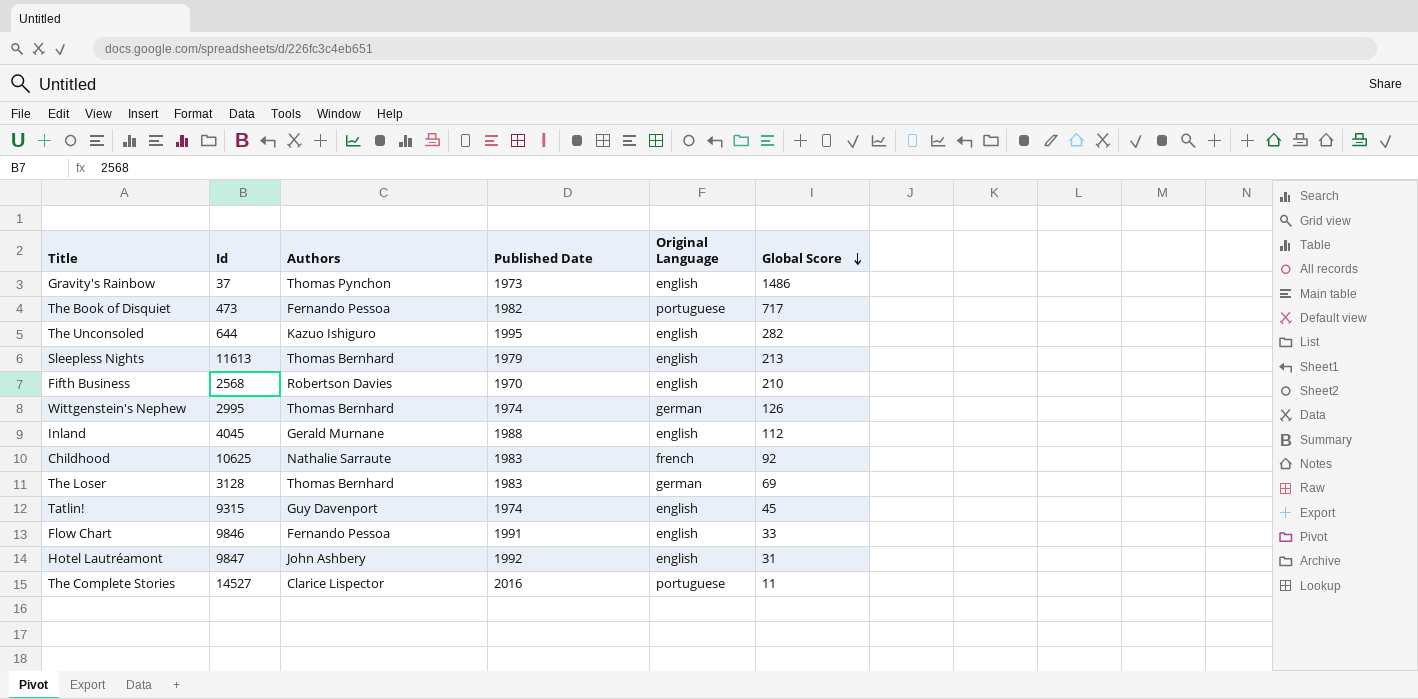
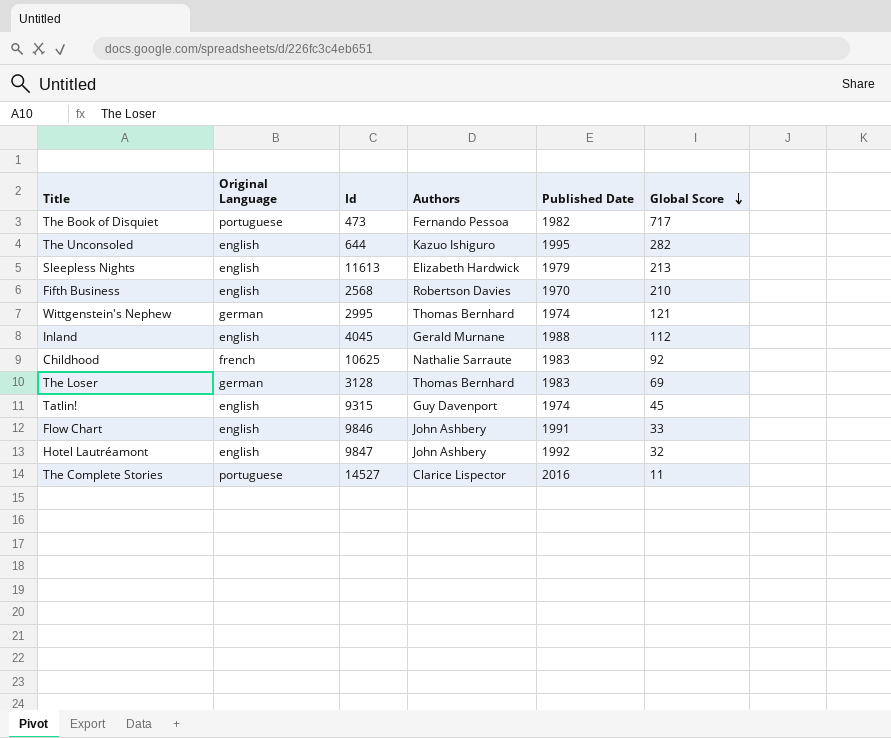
column Original Language | position: 5 -> 2
row Gravity's Rainbow: 37 | Thomas Pynchon | 1973 | english | 1486 -> none
Sleepless Nights | Authors: Thomas Bernhard -> Elizabeth Hardwick
Wittgenstein's Nephew | Global Score: 126 -> 121
Flow Chart | Authors: Fernando Pessoa -> John Ashbery
Hotel Lautréamont | Global Score: 31 -> 32

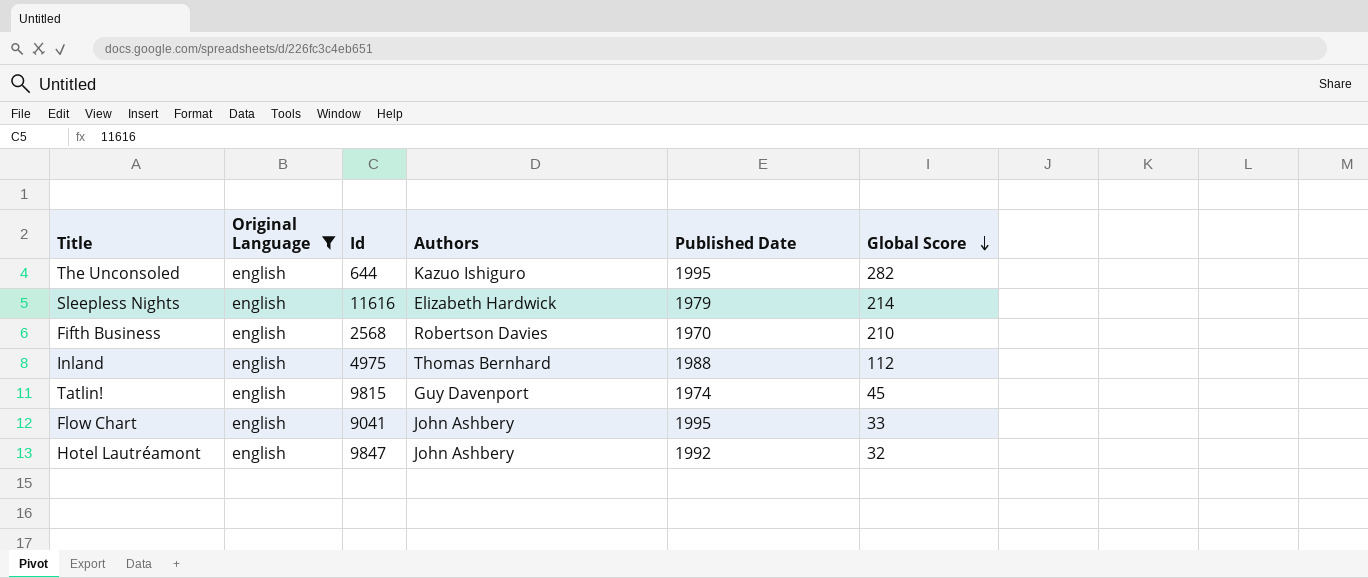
filter: none -> Original Language = english
Sleepless Nights | Id: 11613 -> 11616
Sleepless Nights | Global Score: 213 -> 214
Inland | Id: 4045 -> 4975
Inland | Authors: Gerald Murnane -> Thomas Bernhard
Tatlin! | Id: 9315 -> 9815
Flow Chart | Id: 9846 -> 9041
Flow Chart | Published Date: 1991 -> 1995

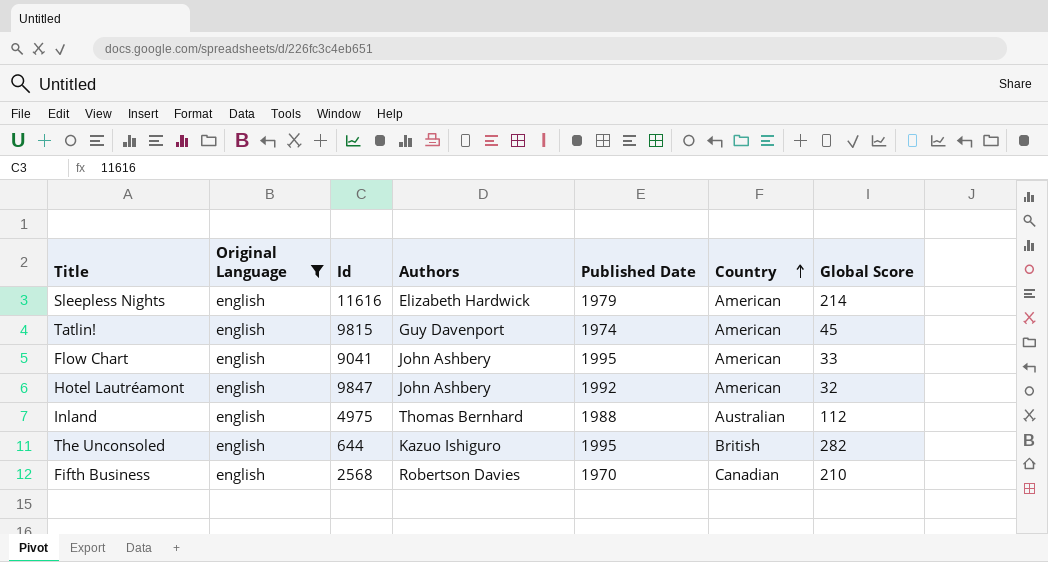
row order: Global Score descending -> Country ascending
column Country | position: none -> 6

